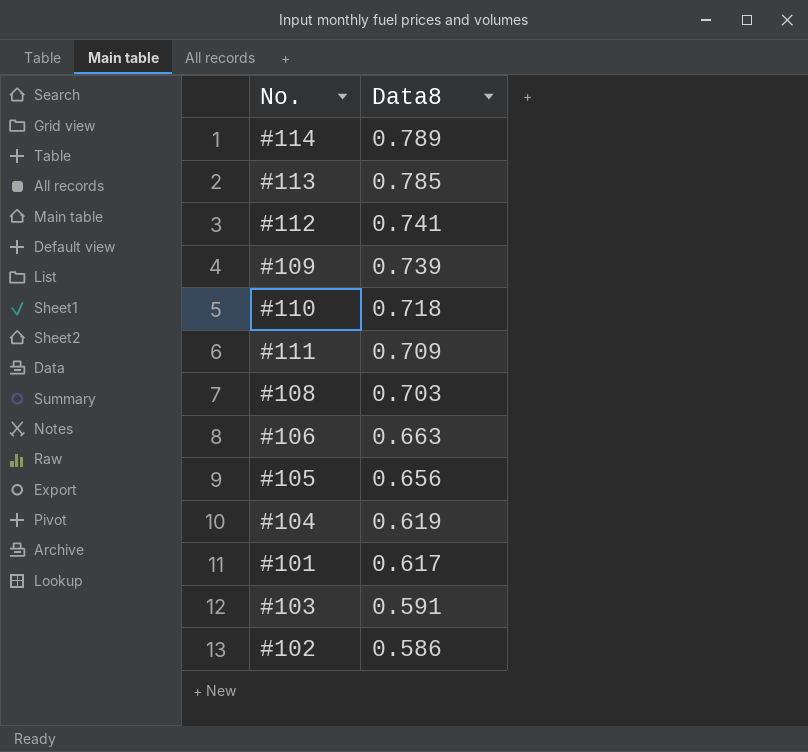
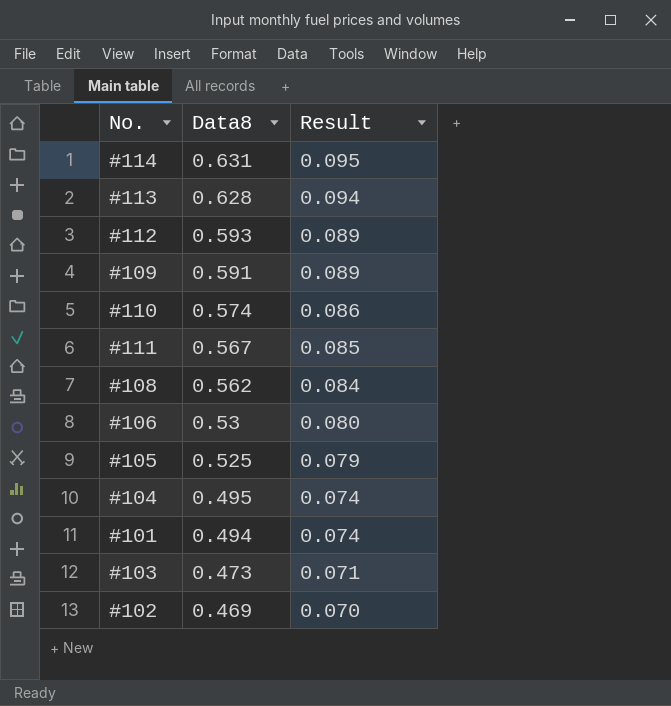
column Result | formula: none -> [Data8] * 0.15
#114 | Data8: 0.789 -> 0.631
#113 | Data8: 0.785 -> 0.628
#112 | Data8: 0.741 -> 0.593
#109 | Data8: 0.739 -> 0.591
#110 | Data8: 0.718 -> 0.574
#111 | Data8: 0.709 -> 0.567
#108 | Data8: 0.703 -> 0.562
#106 | Data8: 0.663 -> 0.53
#105 | Data8: 0.656 -> 0.525
#104 | Data8: 0.619 -> 0.495
#101 | Data8: 0.617 -> 0.494
#103 | Data8: 0.591 -> 0.473
#102 | Data8: 0.586 -> 0.469

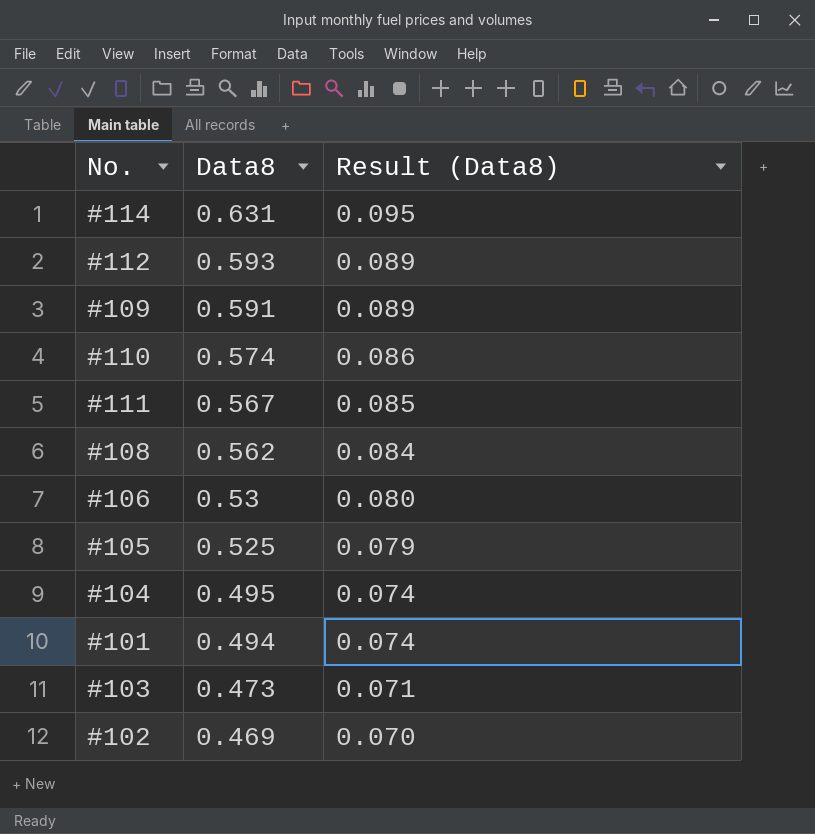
column name: Result -> Result (Data8)
row #113: 0.628 | 0.094 -> none

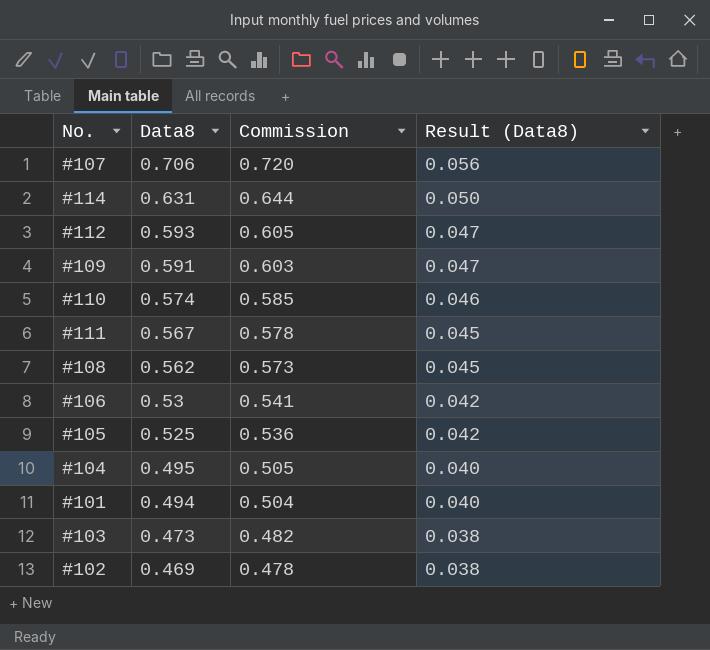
column Commission | formula: none -> [Data8] * 1.02
column Result (Data8) | formula: [Data8] * 0.15 -> [Data8] * 0.08
row #107: none -> 0.706 | 0.720 | 0.056

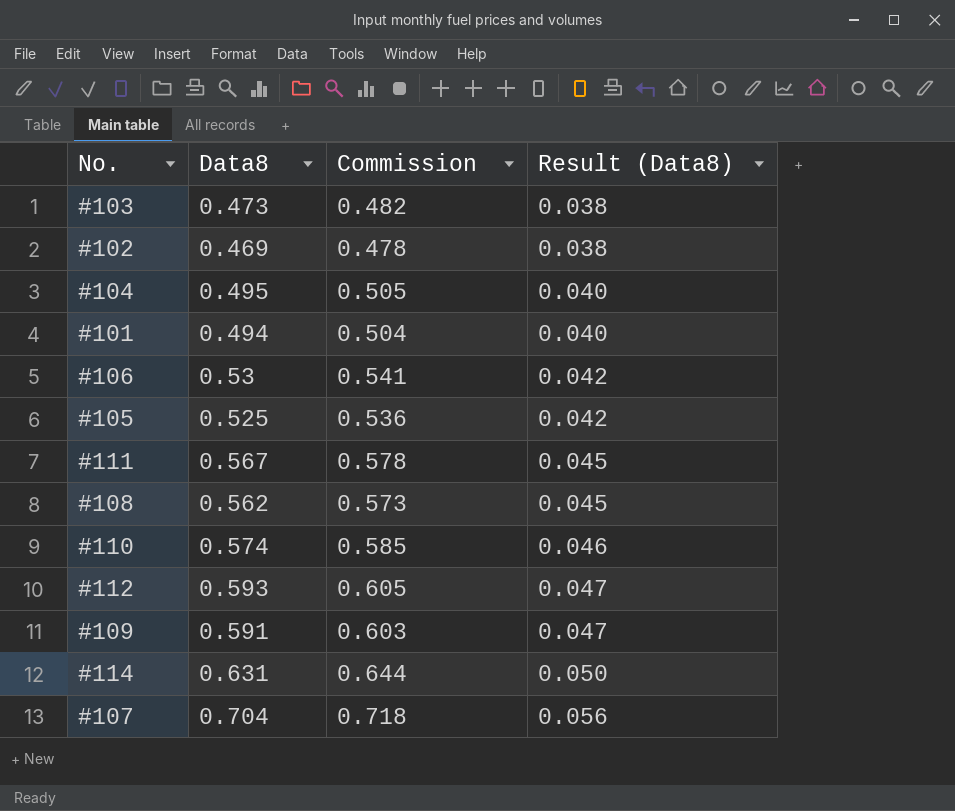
row order: Data8 descending -> Result (Data8) ascending
#107 | Data8: 0.706 -> 0.704
#107 | Commission: 0.720 -> 0.718

